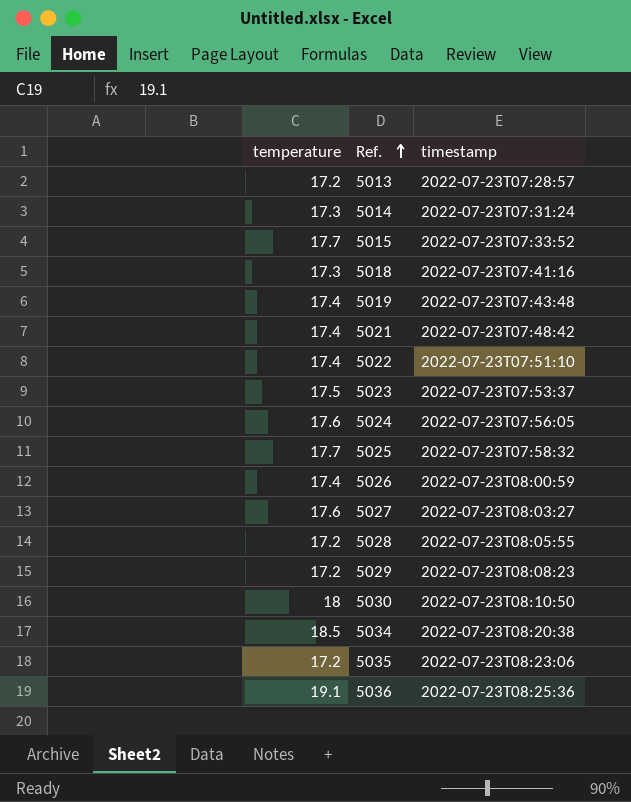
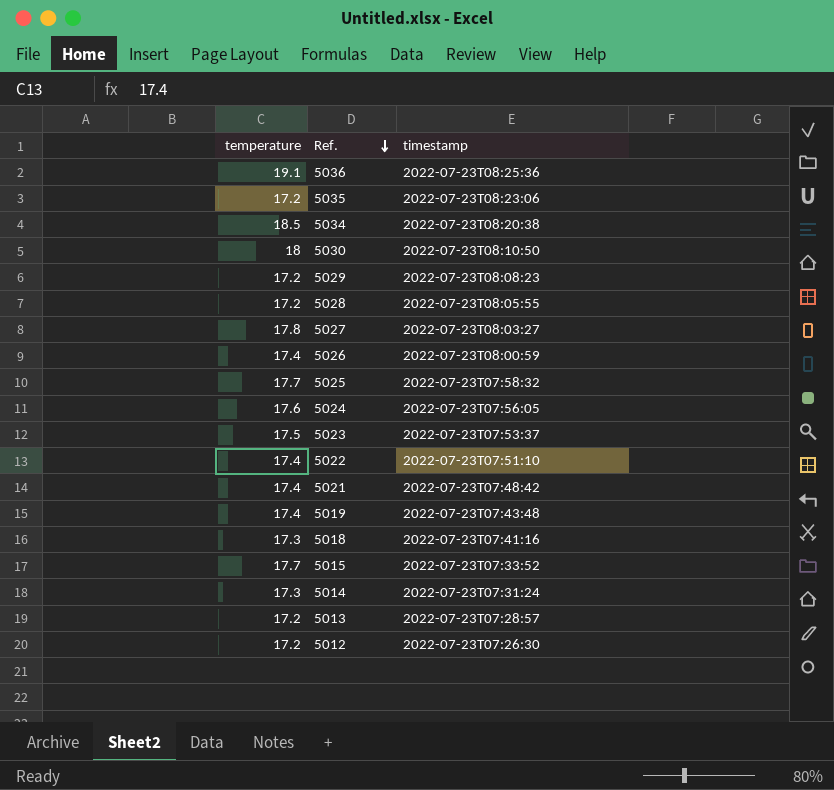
row order: Ref. ascending -> Ref. descending
5027 | temperature: 17.6 -> 17.8
row 5012: none -> 17.2 | 2022-07-23T07:26:30

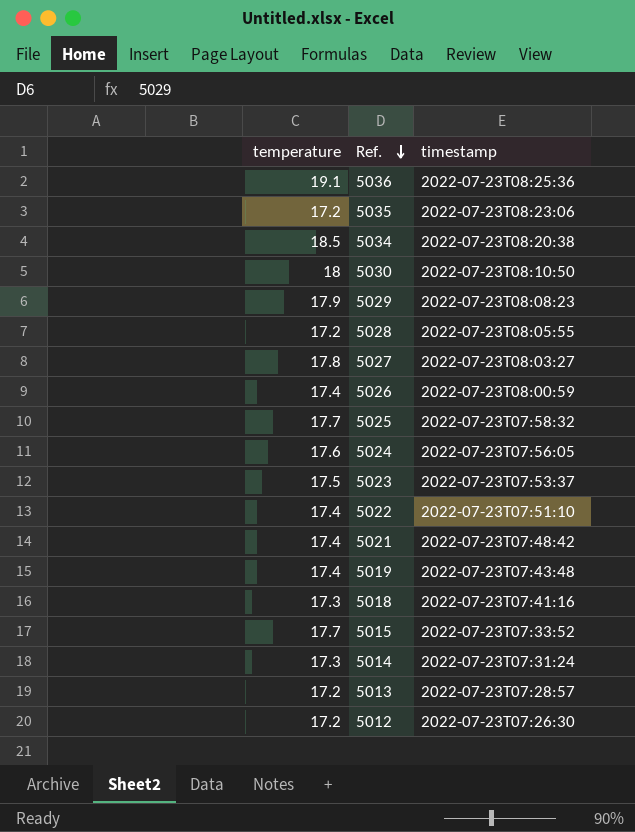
5029 | temperature: 17.2 -> 17.9

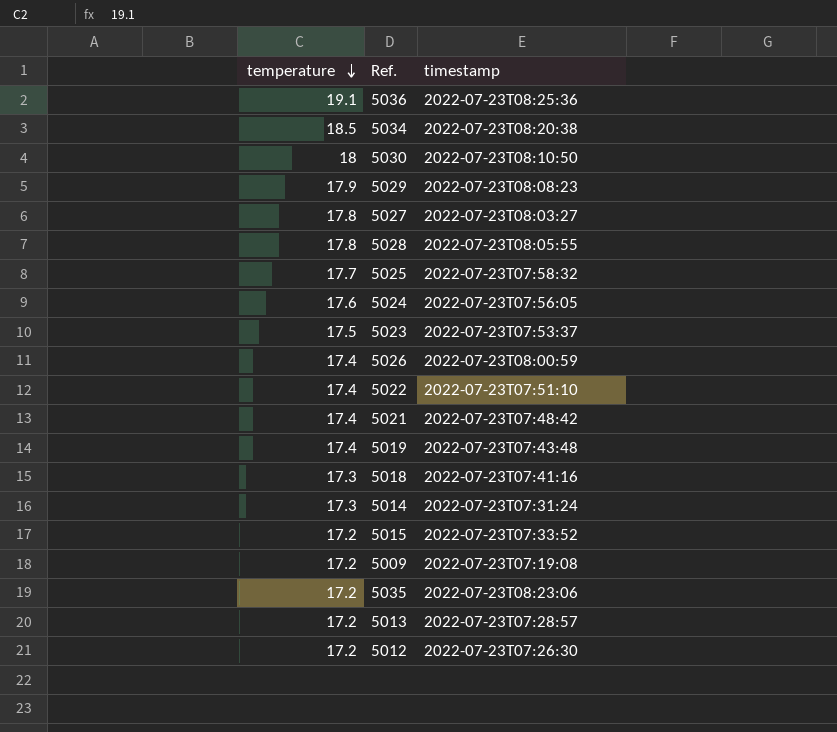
row order: Ref. descending -> temperature descending
5028 | temperature: 17.2 -> 17.8
5015 | temperature: 17.7 -> 17.2
row 5009: none -> 17.2 | 2022-07-23T07:19:08

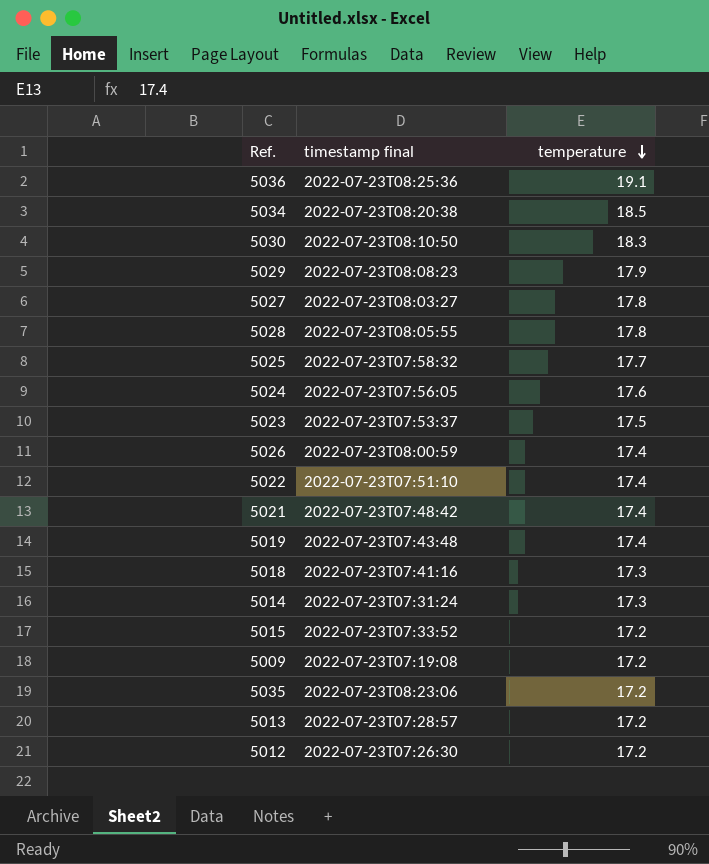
column name: timestamp -> timestamp final
column temperature | position: 1 -> 3
5030 | temperature: 18 -> 18.3

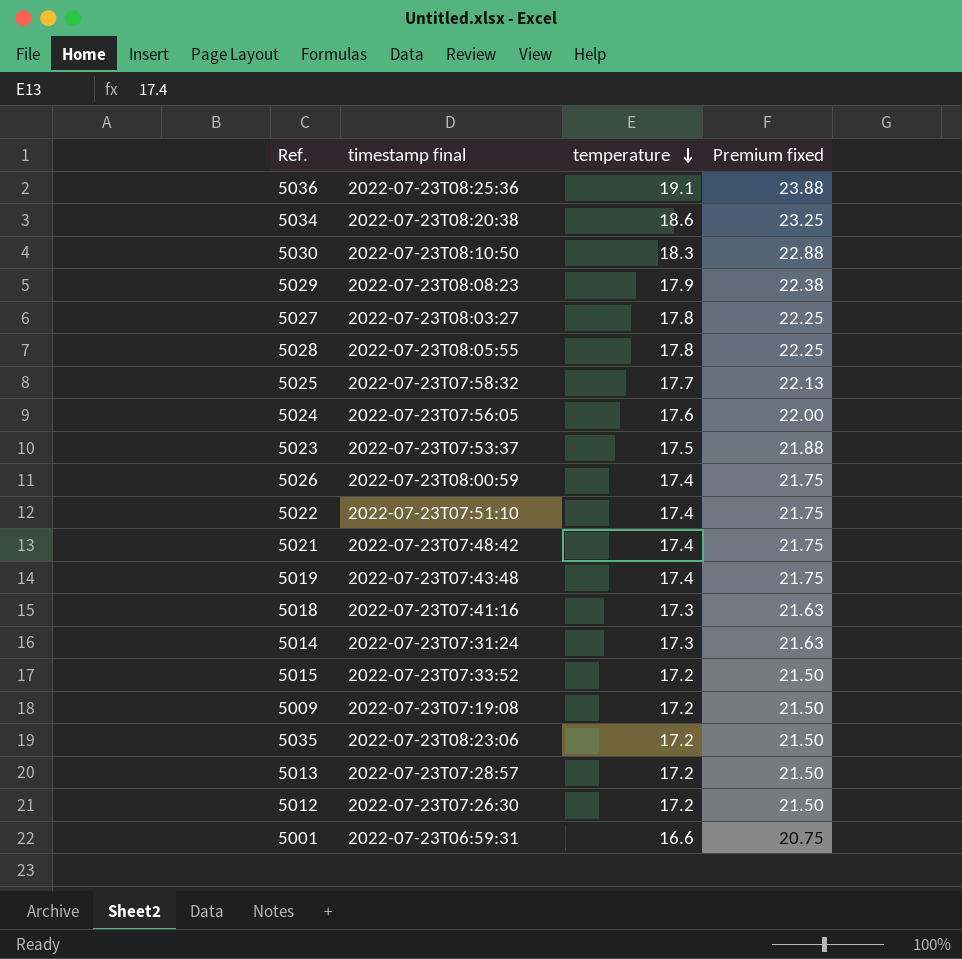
column Premium fixed | formula: none -> [temperature] * 1.25
5034 | temperature: 18.5 -> 18.6
row 5001: none -> 2022-07-23T06:59:31 | 16.6 | 20.75

